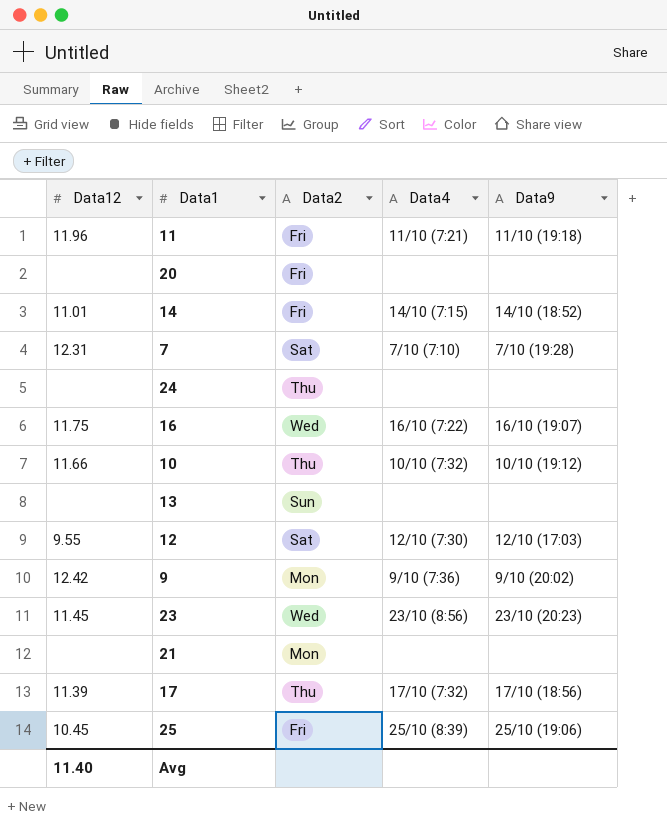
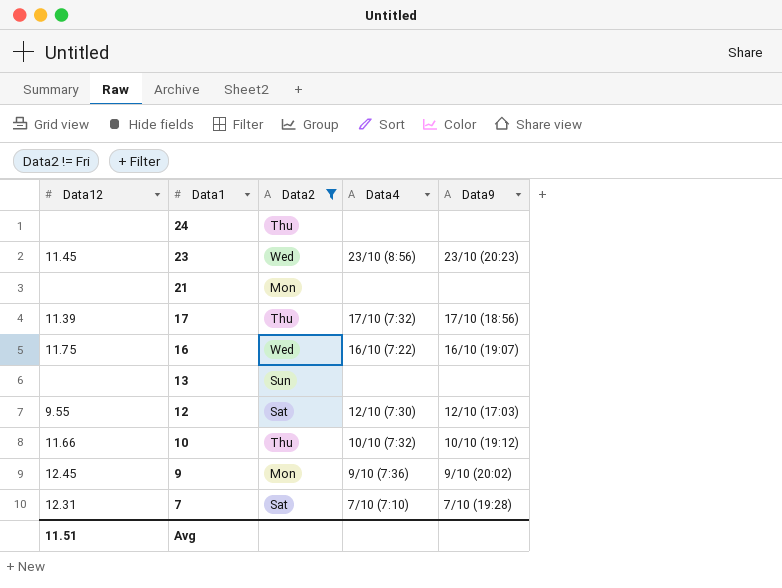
filter: none -> Data2 != Fri
row order: none -> Data1 descending
9 | Data12: 12.42 -> 12.45
Avg | Data12: 11.40 -> 11.51

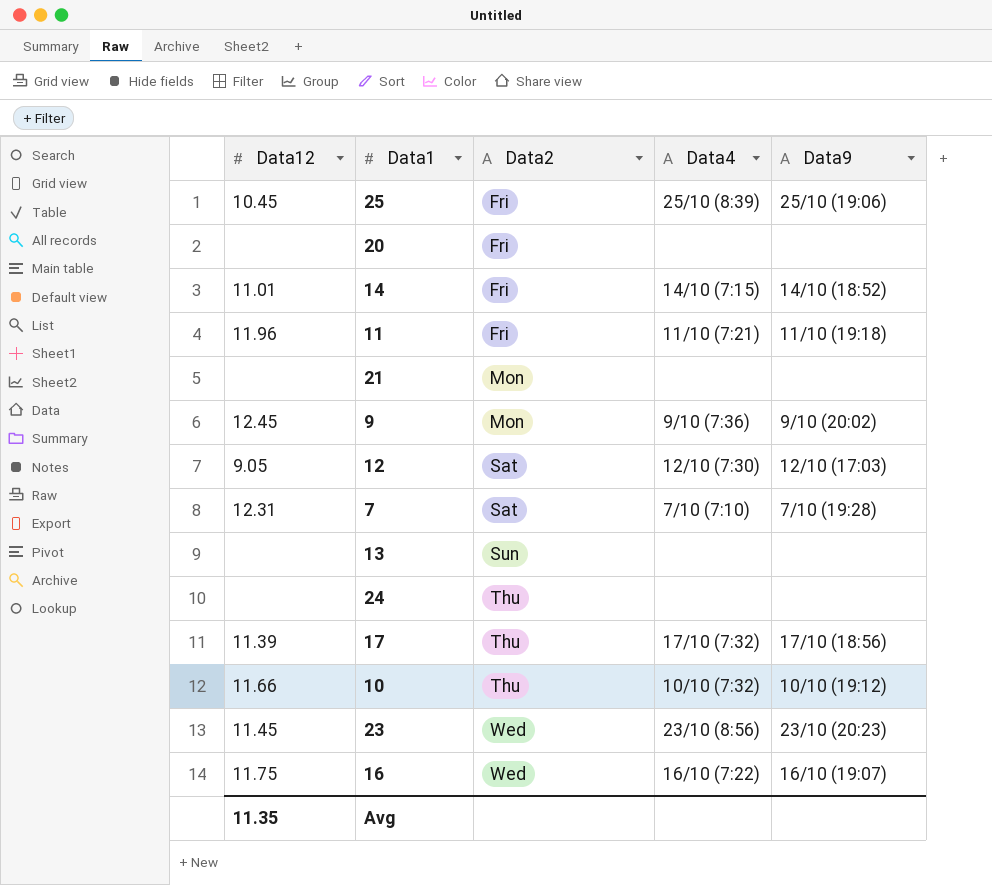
filter: Data2 != Fri -> none
row order: Data1 descending -> Data2 ascending
12 | Data12: 9.55 -> 9.05
Avg | Data12: 11.51 -> 11.35

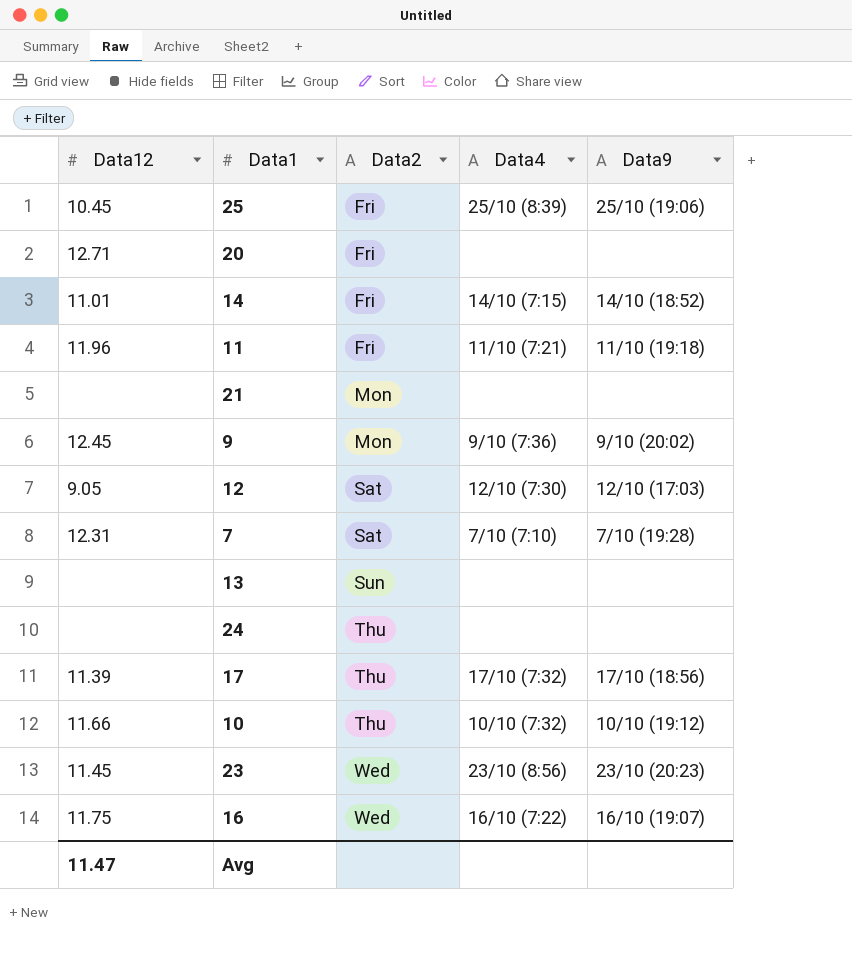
20 | Data12: none -> 12.71
Avg | Data12: 11.35 -> 11.47

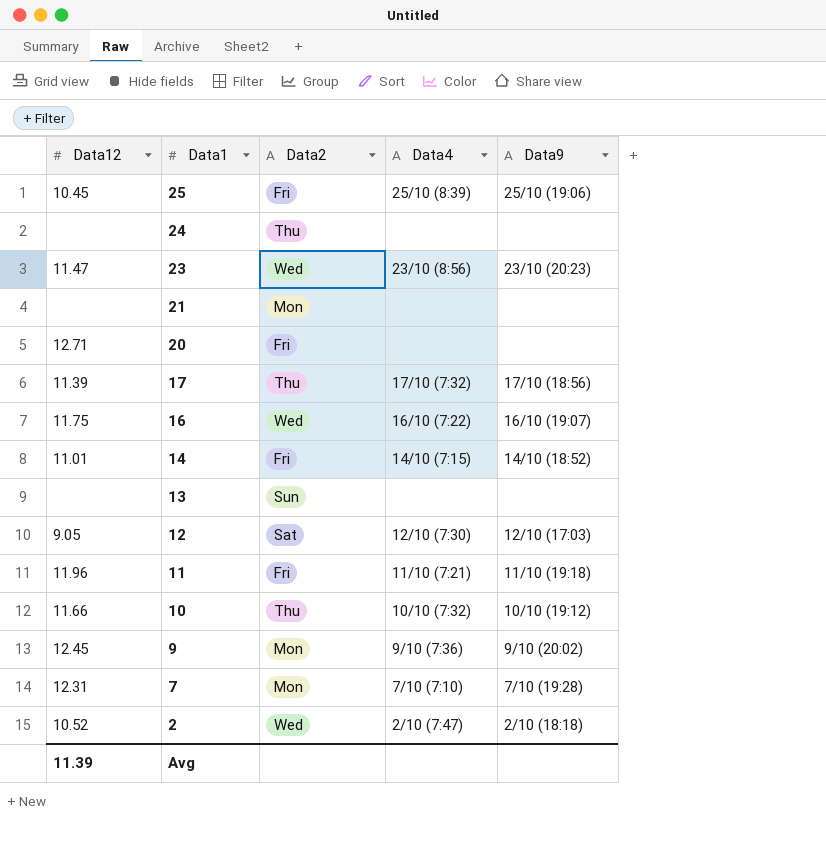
row order: Data2 ascending -> Data1 descending
23 | Data12: 11.45 -> 11.47
7 | Data2: Sat -> Mon
row 2: none -> 10.52 | Wed | 2/10 (7:47) | 2/10 (18:18)
Avg | Data12: 11.47 -> 11.39

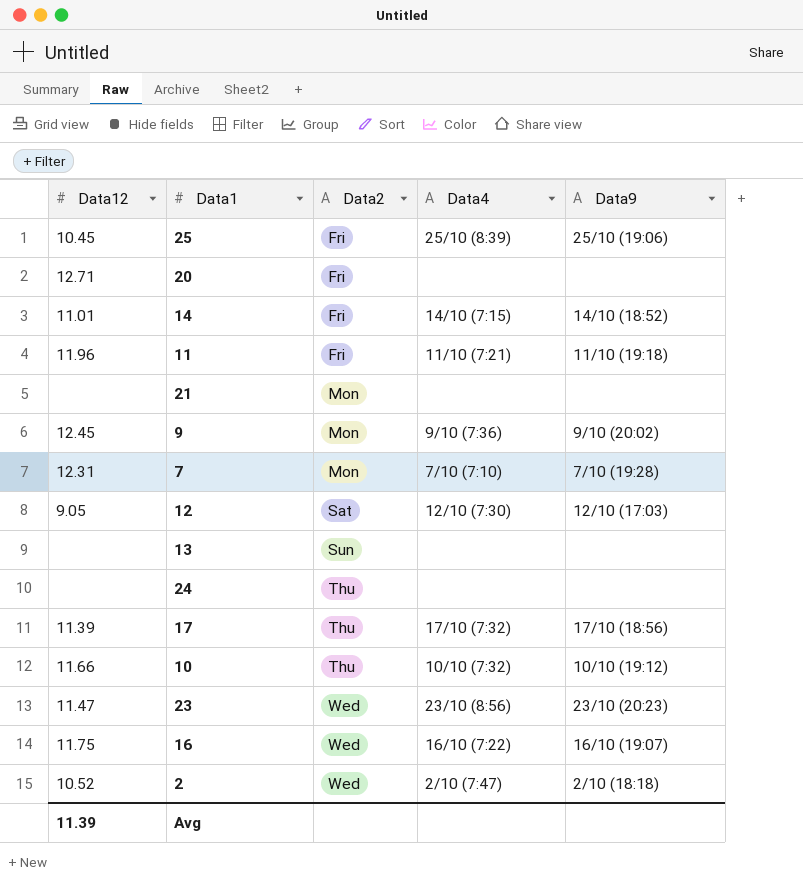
row order: Data1 descending -> Data2 ascending

